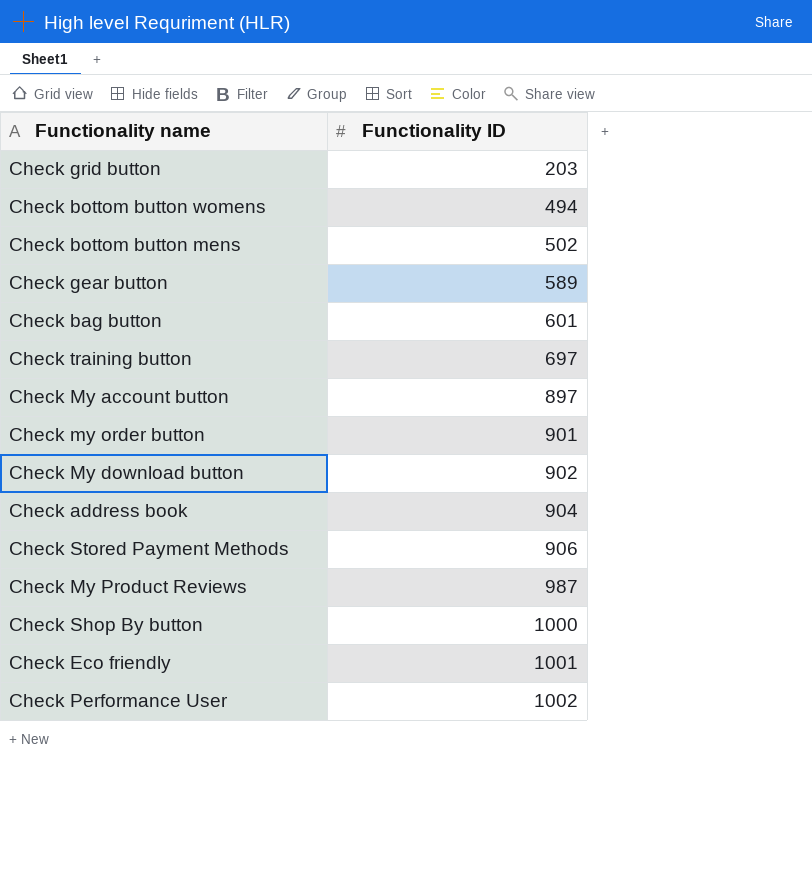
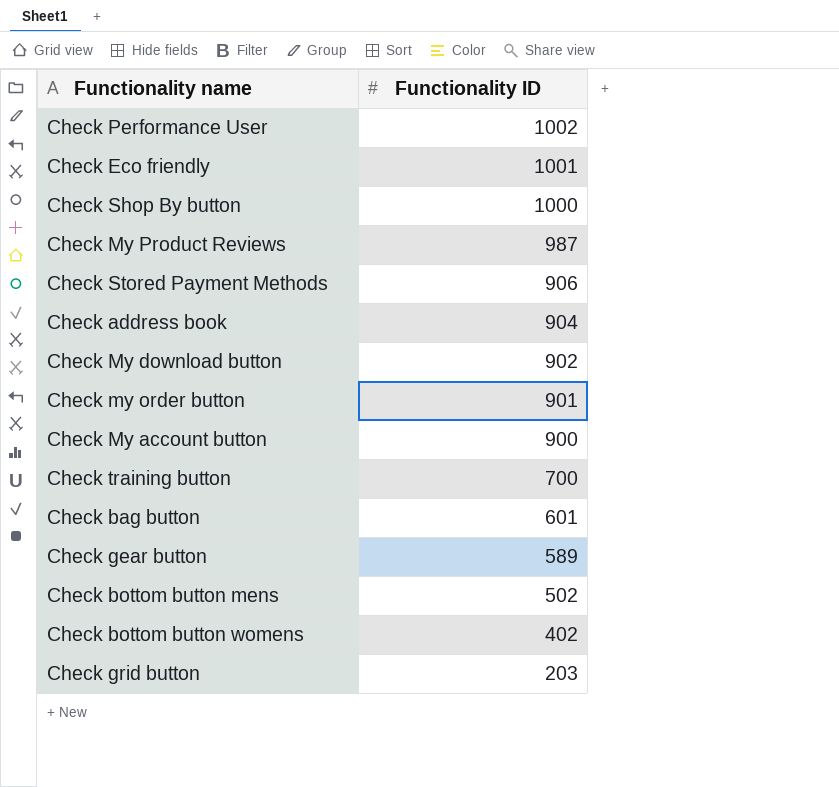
row order: Functionality ID ascending -> Functionality ID descending
Check My account button | Functionality ID: 897 -> 900
Check training button | Functionality ID: 697 -> 700
Check bottom button womens | Functionality ID: 494 -> 402

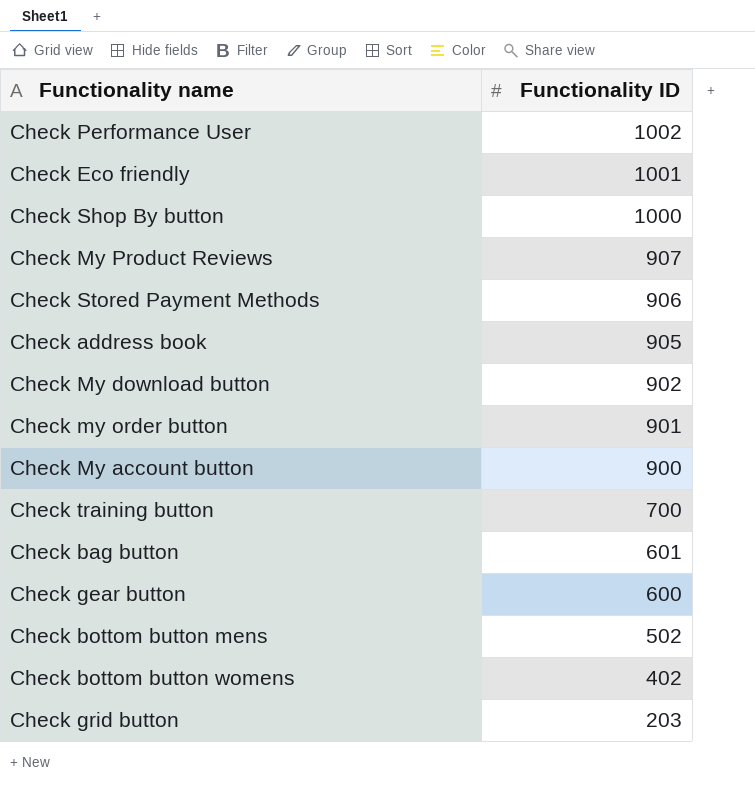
Check My Product Reviews | Functionality ID: 987 -> 907
Check address book | Functionality ID: 904 -> 905
Check gear button | Functionality ID: 589 -> 600

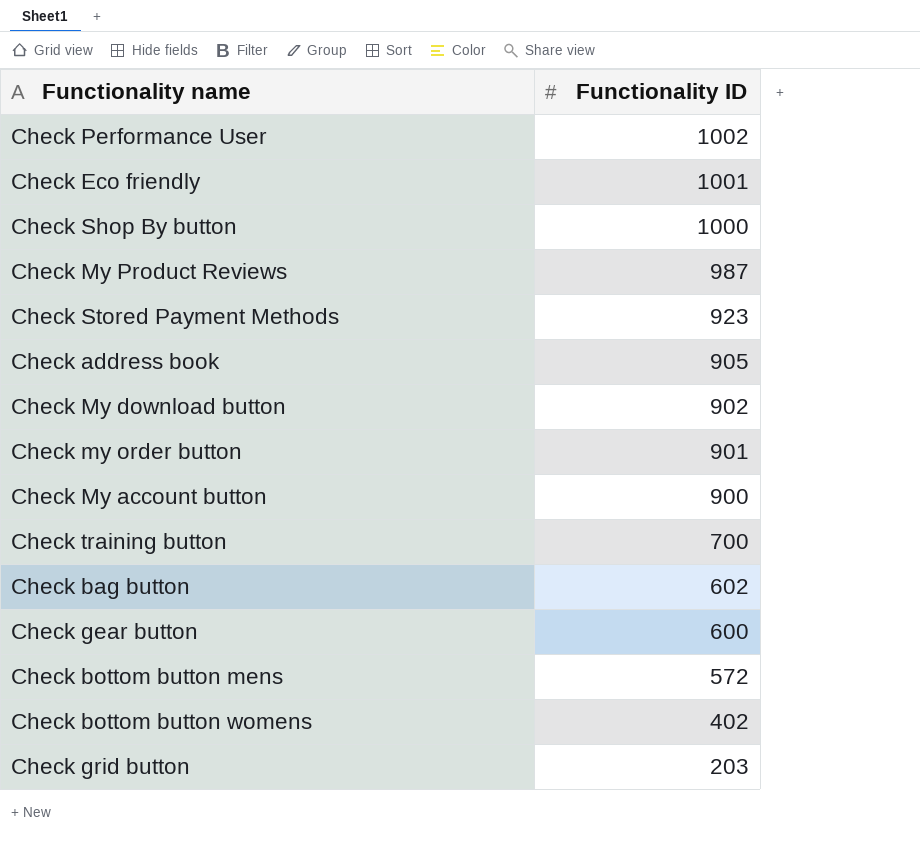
Check My Product Reviews | Functionality ID: 907 -> 987
Check Stored Payment Methods | Functionality ID: 906 -> 923
Check bag button | Functionality ID: 601 -> 602
Check bottom button mens | Functionality ID: 502 -> 572

